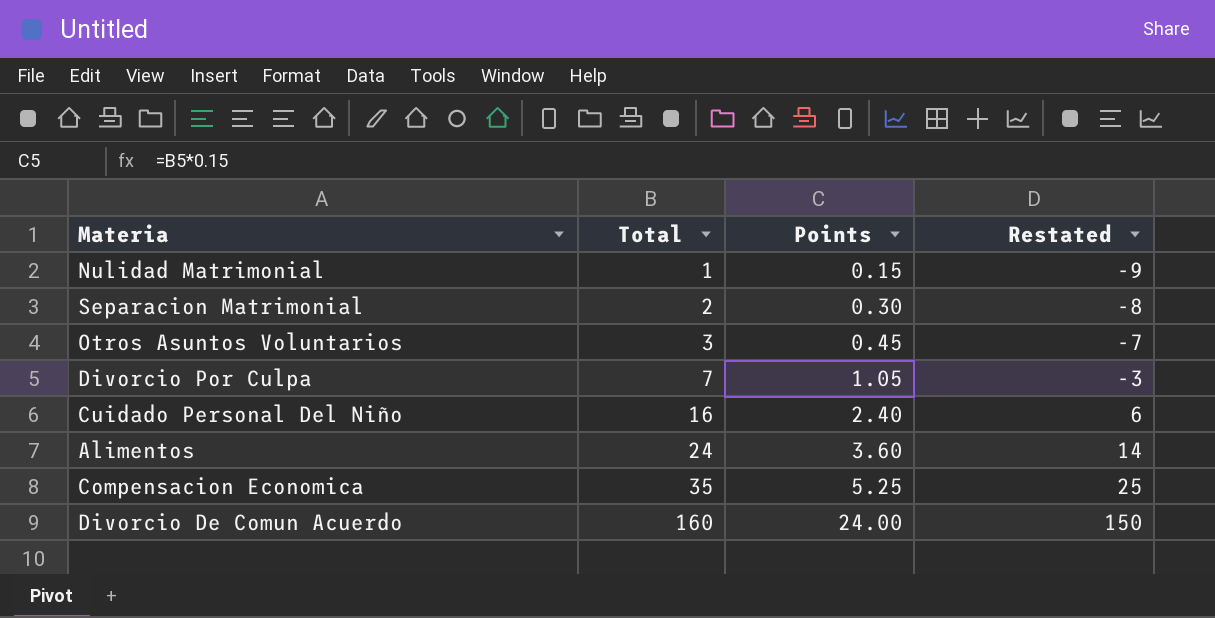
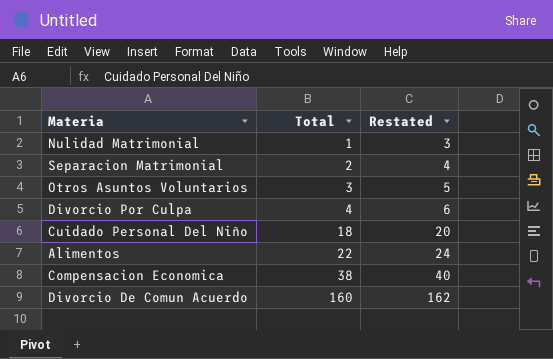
column Points | formula: [Total] * 0.15 -> none
column Restated | formula: [Total] - 10 -> [Total] + 2
Divorcio Por Culpa | Total: 7 -> 4
Cuidado Personal Del Niño | Total: 16 -> 18
Alimentos | Total: 24 -> 22
Compensacion Economica | Total: 35 -> 38

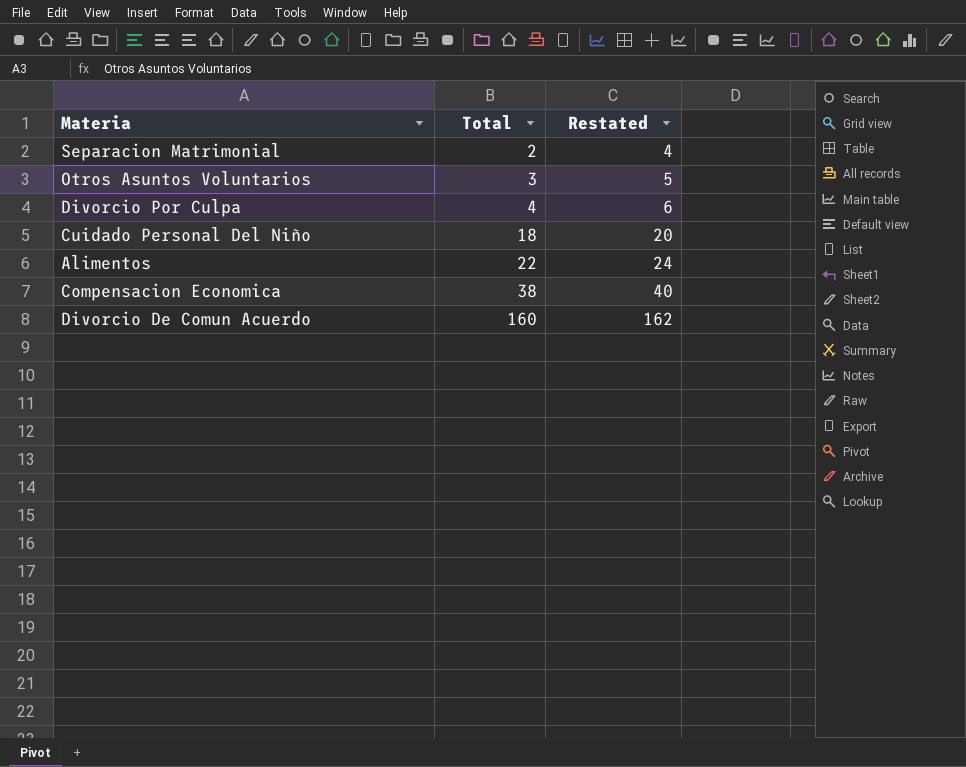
row Nulidad Matrimonial: 1 | 3 -> none

